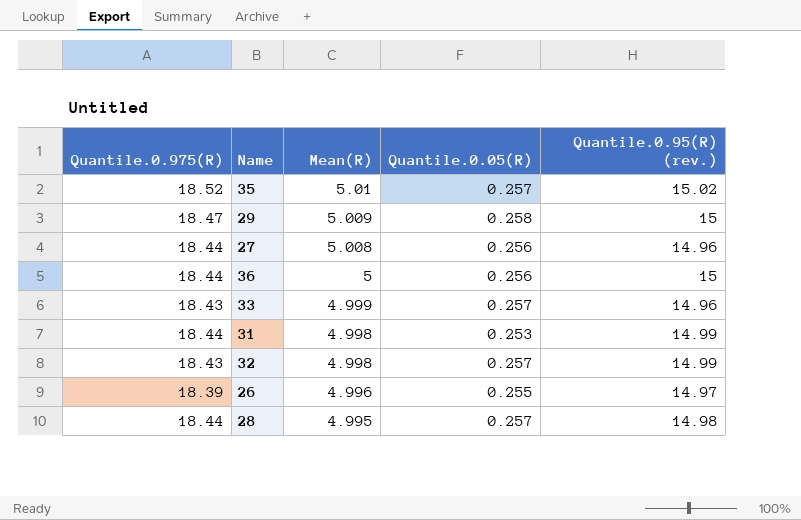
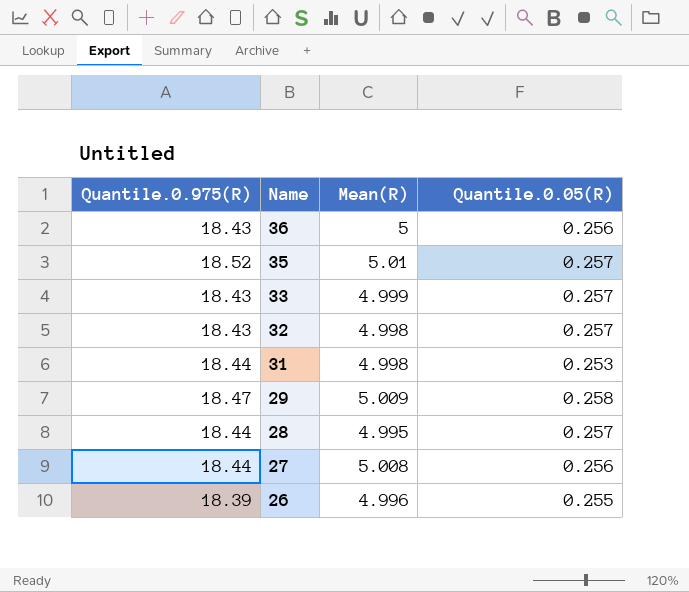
row order: Mean(R) descending -> Name descending
column Quantile.0.95(R) (rev.) | position: 5 -> none
36 | Quantile.0.975(R): 18.44 -> 18.43

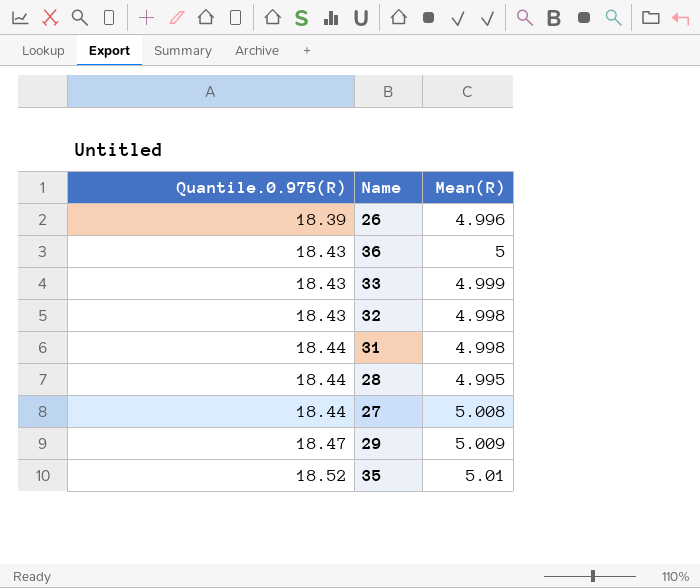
row order: Name descending -> Quantile.0.975(R) ascending
column Quantile.0.05(R) | position: 4 -> none

